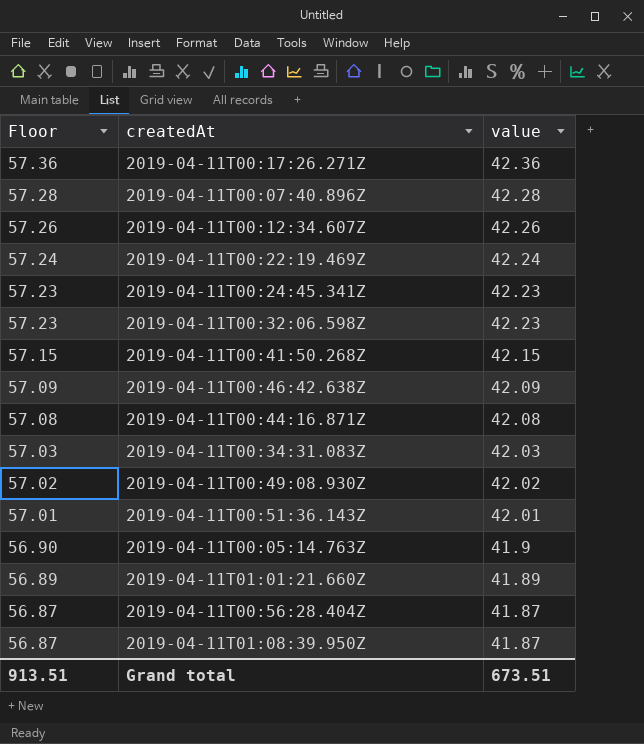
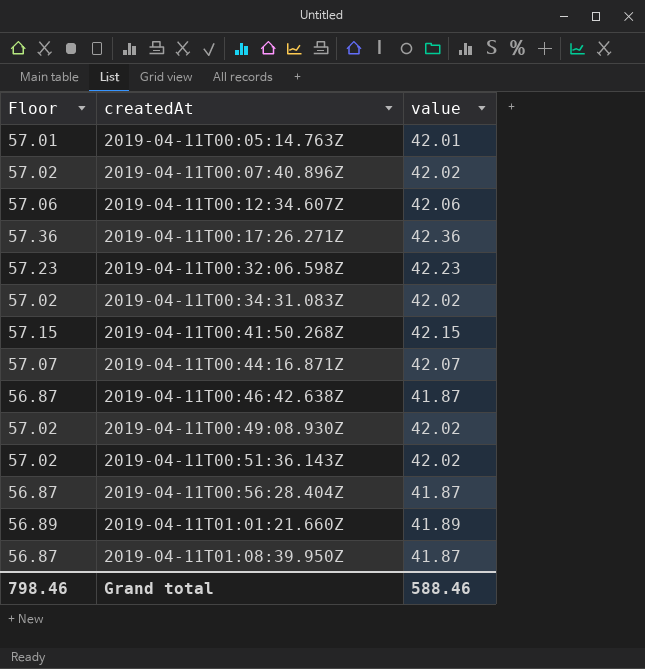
row order: Floor descending -> createdAt ascending
row 2019-04-11T00:22:19.469Z: 57.24 | 42.24 -> none
row 2019-04-11T00:24:45.341Z: 57.23 | 42.23 -> none
2019-04-11T00:05:14.763Z | Floor: 56.90 -> 57.01
2019-04-11T00:05:14.763Z | value: 41.9 -> 42.01
2019-04-11T00:07:40.896Z | Floor: 57.28 -> 57.02
2019-04-11T00:07:40.896Z | value: 42.28 -> 42.02
2019-04-11T00:12:34.607Z | Floor: 57.26 -> 57.06
2019-04-11T00:12:34.607Z | value: 42.26 -> 42.06
2019-04-11T00:34:31.083Z | Floor: 57.03 -> 57.02
2019-04-11T00:34:31.083Z | value: 42.03 -> 42.02
2019-04-11T00:44:16.871Z | Floor: 57.08 -> 57.07
2019-04-11T00:44:16.871Z | value: 42.08 -> 42.07
2019-04-11T00:46:42.638Z | Floor: 57.09 -> 56.87
2019-04-11T00:46:42.638Z | value: 42.09 -> 41.87
2019-04-11T00:51:36.143Z | Floor: 57.01 -> 57.02
2019-04-11T00:51:36.143Z | value: 42.01 -> 42.02
Grand total | Floor: 913.51 -> 798.46
Grand total | value: 673.51 -> 588.46

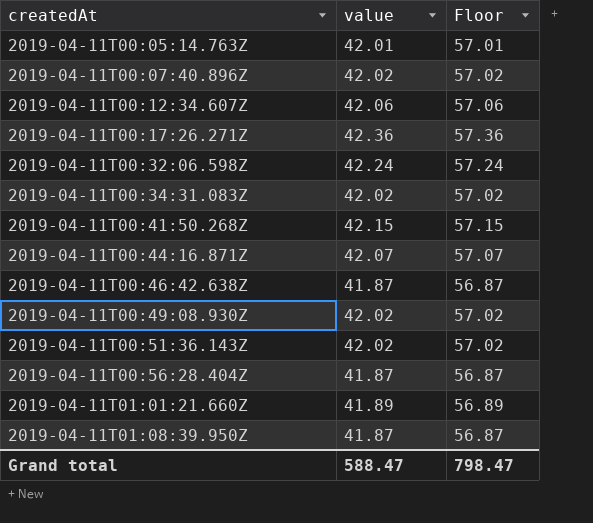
column Floor | position: 1 -> 3
2019-04-11T00:32:06.598Z | value: 42.23 -> 42.24
2019-04-11T00:32:06.598Z | Floor: 57.23 -> 57.24
Grand total | value: 588.46 -> 588.47
Grand total | Floor: 798.46 -> 798.47

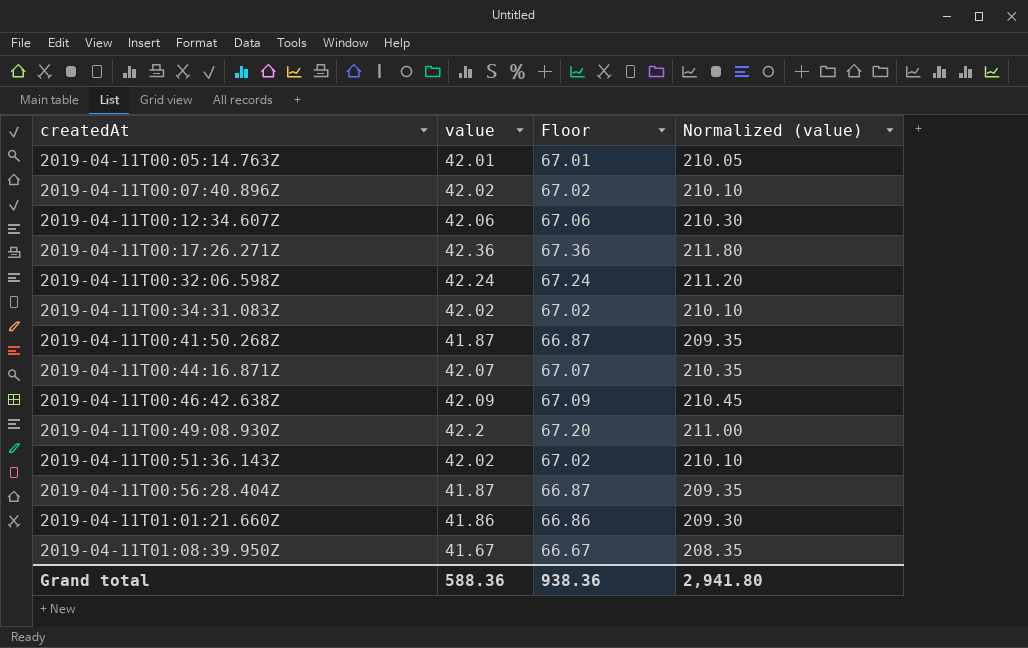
column Floor | formula: [value] + 15 -> [value] + 25
column Normalized (value) | formula: none -> [value] * 5
2019-04-11T00:41:50.268Z | value: 42.15 -> 41.87
2019-04-11T00:46:42.638Z | value: 41.87 -> 42.09
2019-04-11T00:49:08.930Z | value: 42.02 -> 42.2
2019-04-11T01:01:21.660Z | value: 41.89 -> 41.86
2019-04-11T01:08:39.950Z | value: 41.87 -> 41.67
Grand total | value: 588.47 -> 588.36
Grand total | Floor: 798.47 -> 938.36

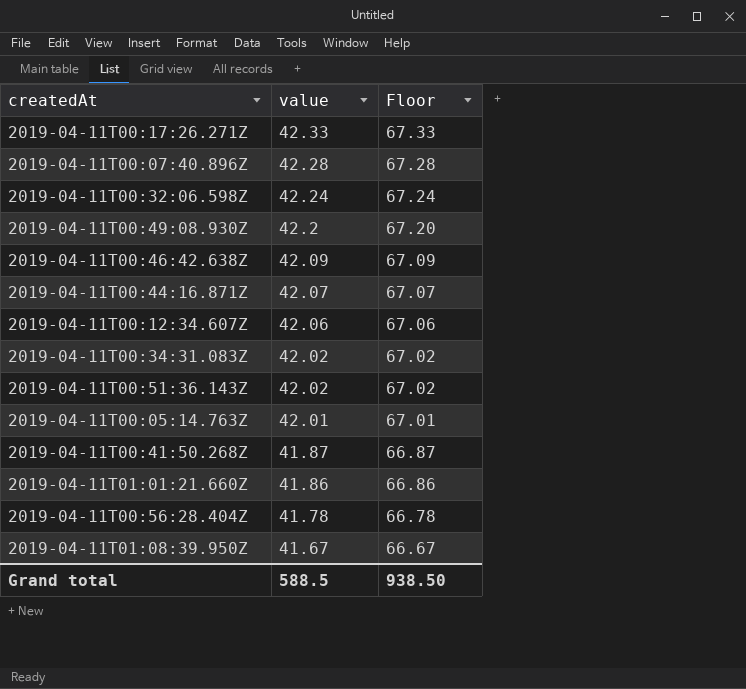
row order: createdAt ascending -> value descending
column Normalized (value) | formula: [value] * 5 -> none
2019-04-11T00:17:26.271Z | value: 42.36 -> 42.33
2019-04-11T00:17:26.271Z | Floor: 67.36 -> 67.33
2019-04-11T00:07:40.896Z | value: 42.02 -> 42.28
2019-04-11T00:07:40.896Z | Floor: 67.02 -> 67.28
2019-04-11T00:56:28.404Z | value: 41.87 -> 41.78
2019-04-11T00:56:28.404Z | Floor: 66.87 -> 66.78
Grand total | value: 588.36 -> 588.5
Grand total | Floor: 938.36 -> 938.50

